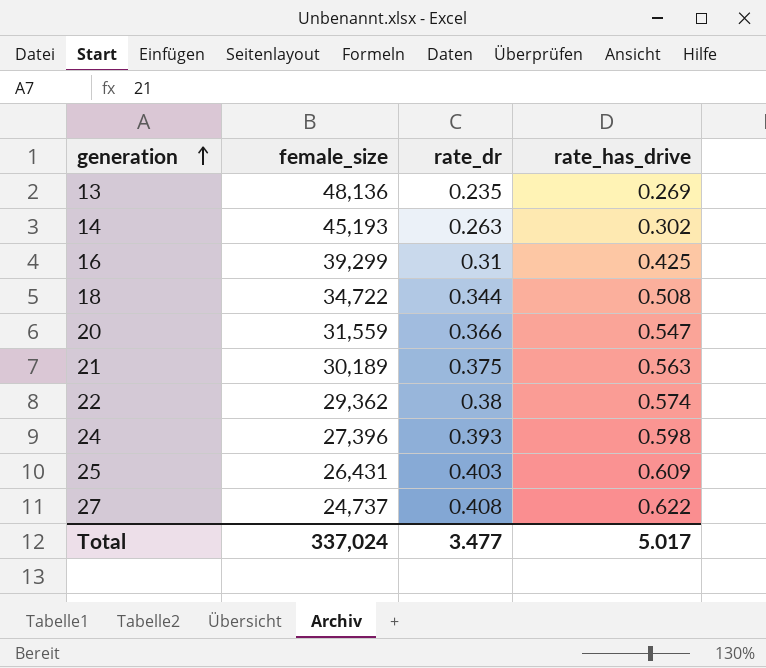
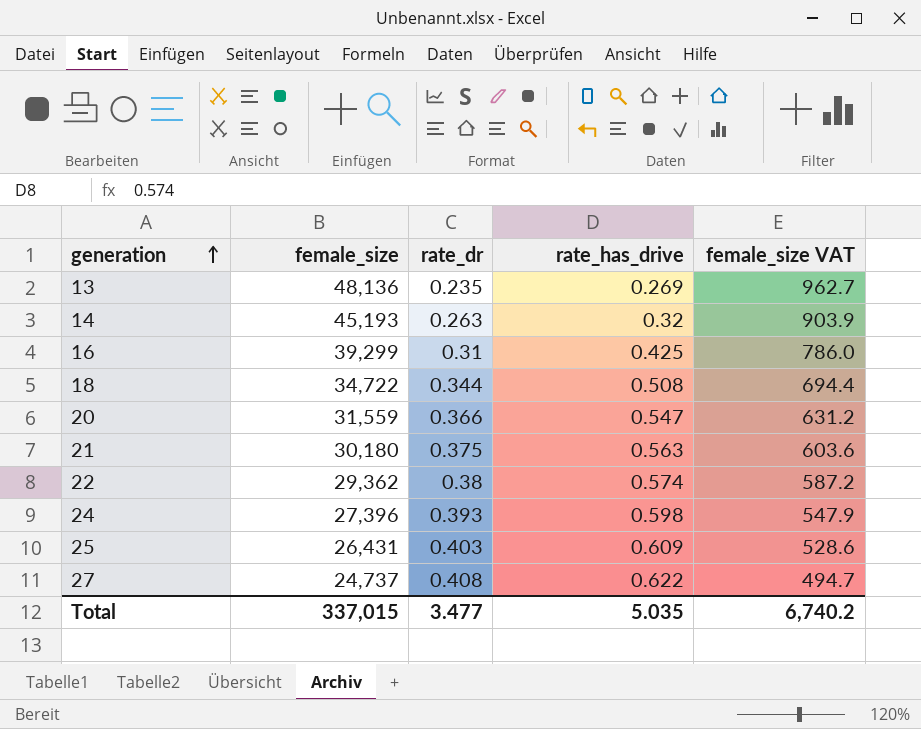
column female_size VAT | formula: none -> [female_size] * 0.02
14 | rate_has_drive: 0.302 -> 0.32
21 | female_size: 30,189 -> 30,180
Total | female_size: 337,024 -> 337,015
Total | rate_has_drive: 5.017 -> 5.035

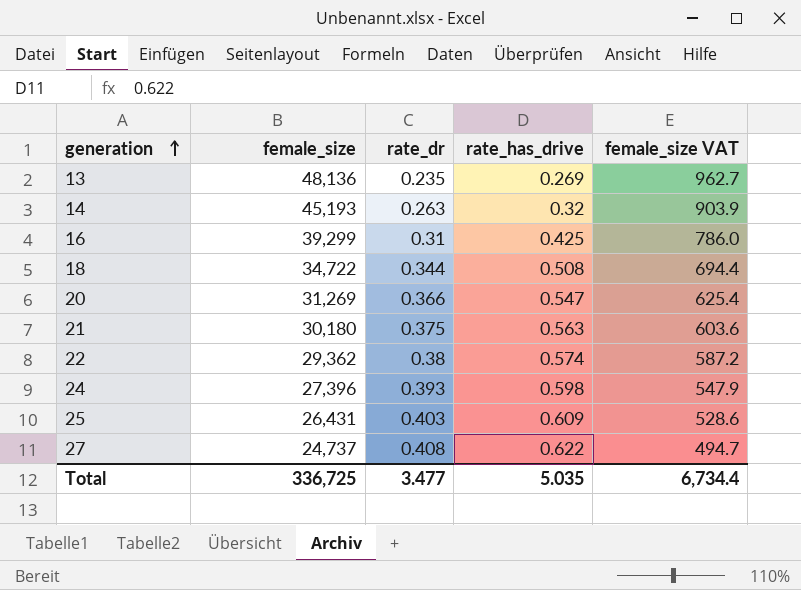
20 | female_size: 31,559 -> 31,269
20 | female_size VAT: 631.2 -> 625.4
Total | female_size: 337,015 -> 336,725
Total | female_size VAT: 6,740.2 -> 6,734.4

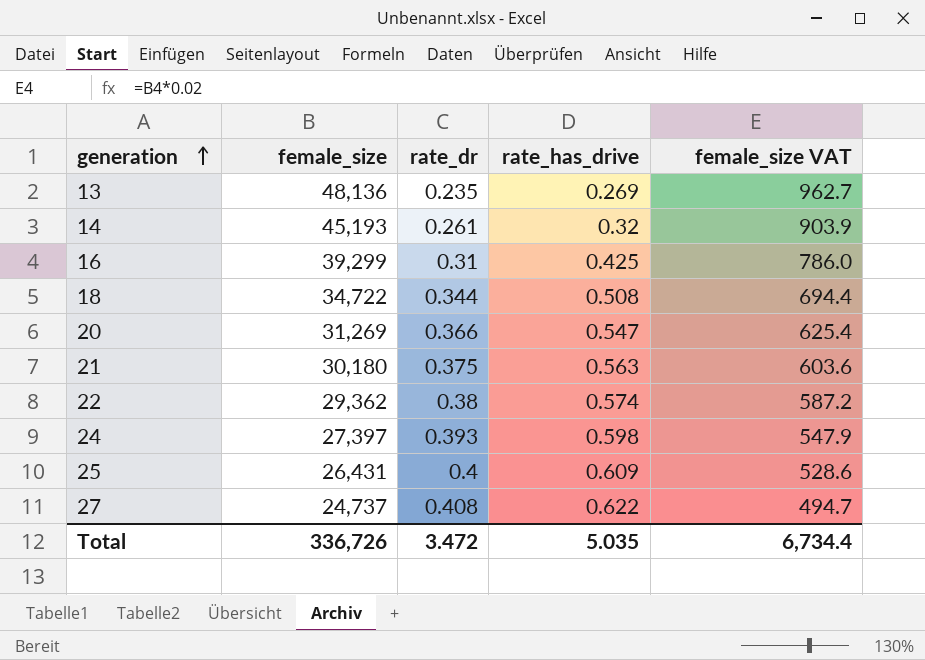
14 | rate_dr: 0.263 -> 0.261
24 | female_size: 27,396 -> 27,397
25 | rate_dr: 0.403 -> 0.4
Total | female_size: 336,725 -> 336,726
Total | rate_dr: 3.477 -> 3.472

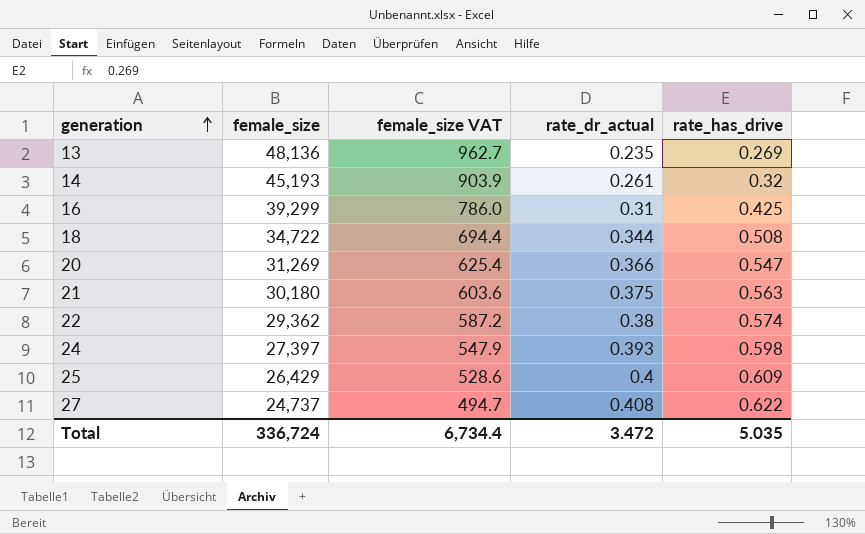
column female_size VAT | position: 5 -> 3
column name: rate_dr -> rate_dr_actual
25 | female_size: 26,431 -> 26,429
Total | female_size: 336,726 -> 336,724

